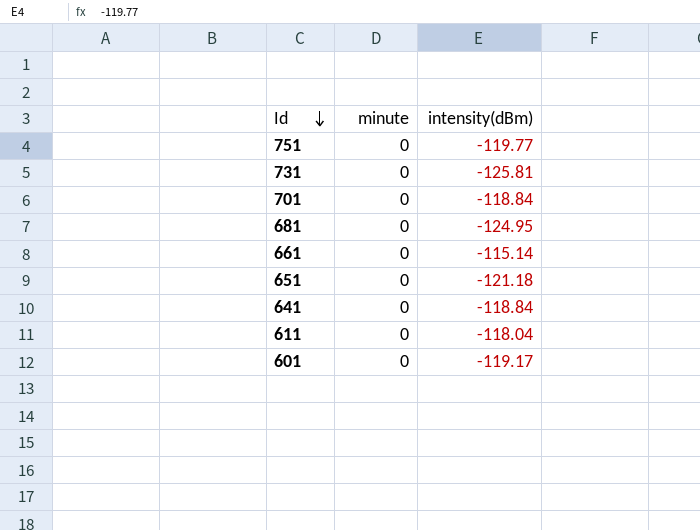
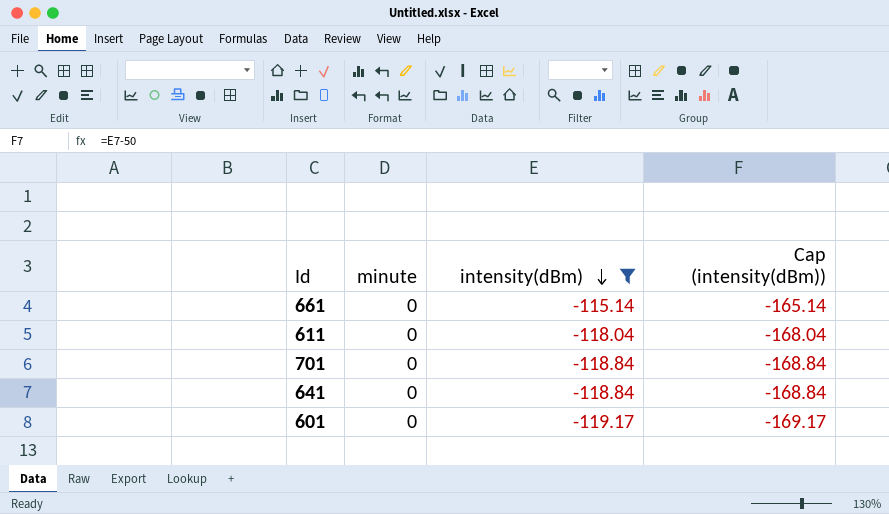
filter: none -> intensity(dBm) >= -119.17
row order: Id descending -> intensity(dBm) descending
column Cap (intensity(dBm)) | formula: none -> [intensity(dBm)] - 50

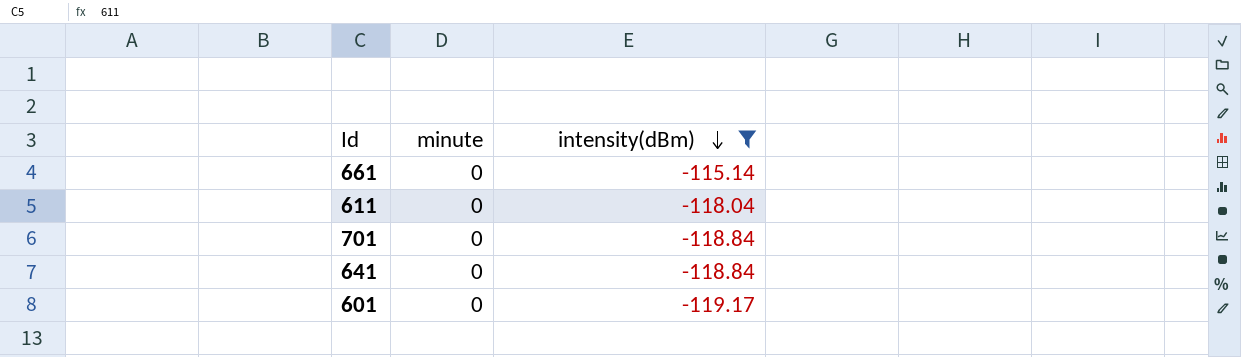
column Cap (intensity(dBm)) | formula: [intensity(dBm)] - 50 -> none

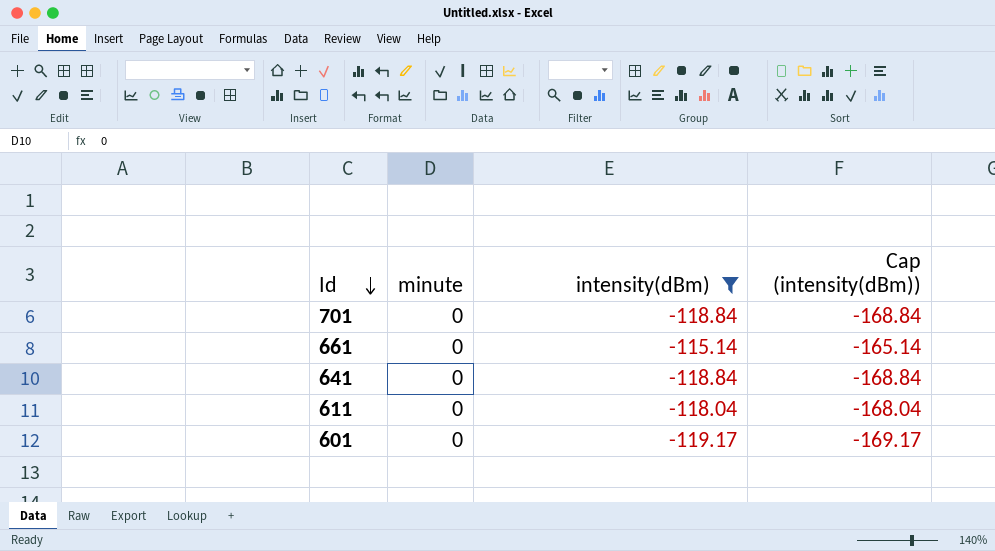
row order: intensity(dBm) descending -> Id descending
column Cap (intensity(dBm)) | formula: none -> [intensity(dBm)] - 50

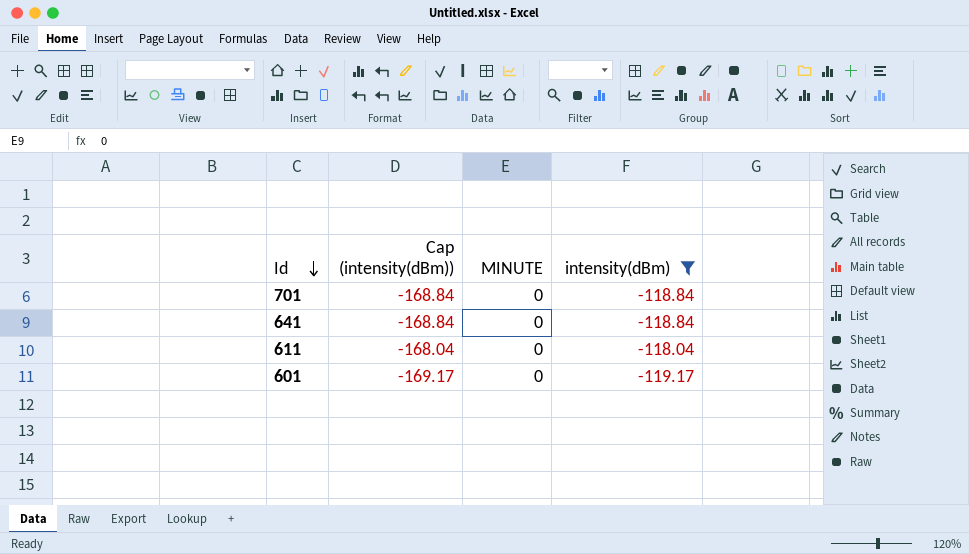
column Cap (intensity(dBm)) | position: 4 -> 2
column name: minute -> MINUTE
row 661: 0 | -115.14 | -165.14 -> none

